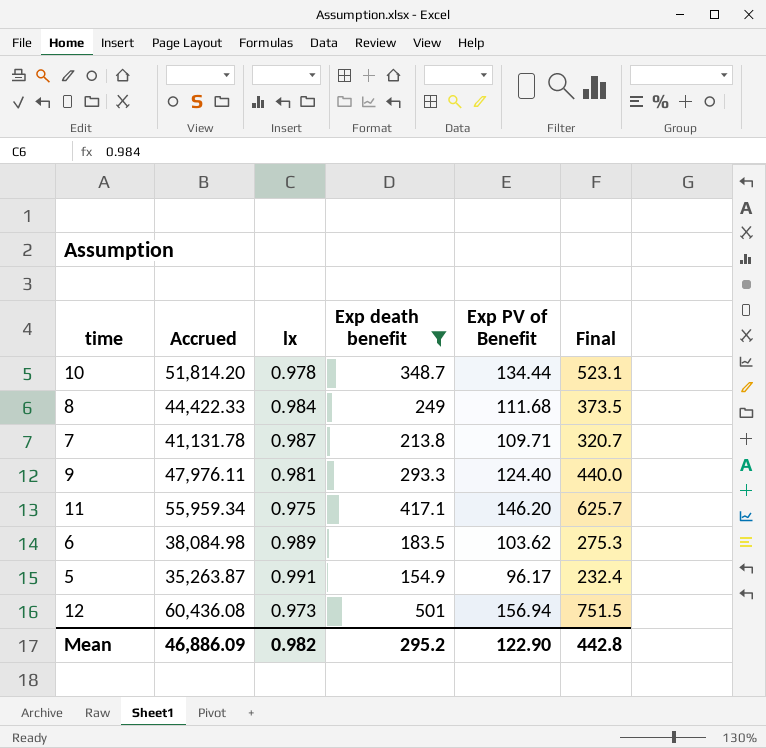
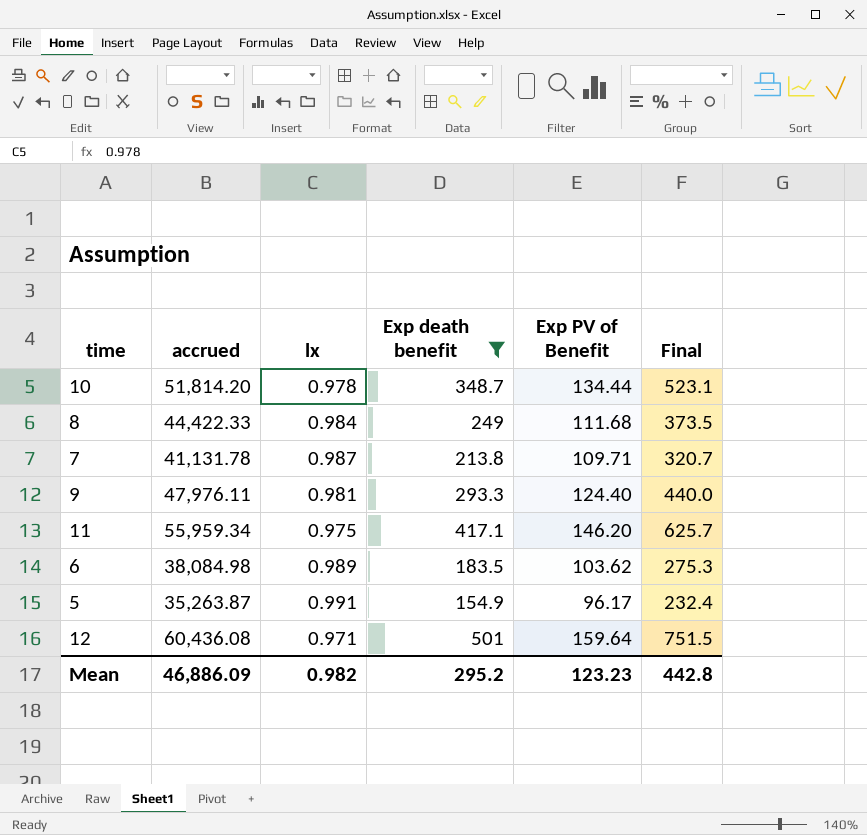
column name: Accrued -> accrued
12 | lx: 0.973 -> 0.971
12 | Exp PV of Benefit: 156.94 -> 159.64
Mean | Exp PV of Benefit: 122.90 -> 123.23

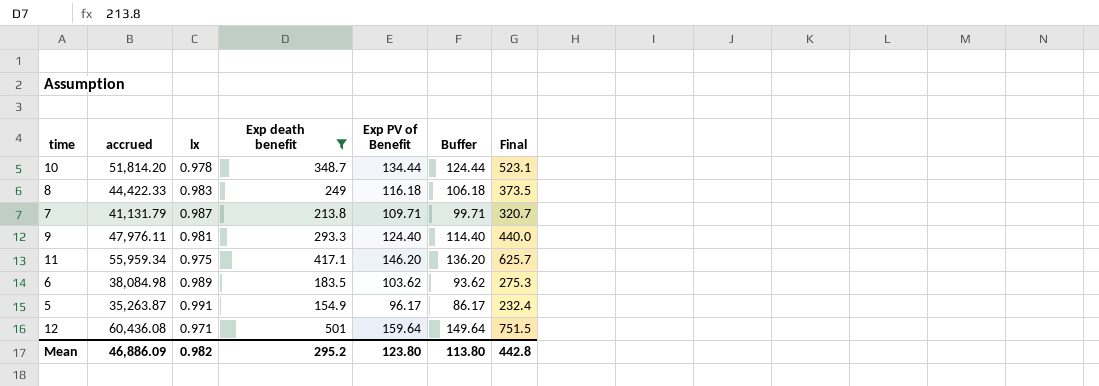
column Buffer | formula: none -> [Exp PV of Benefit] - 10
8 | lx: 0.984 -> 0.983
8 | Exp PV of Benefit: 111.68 -> 116.18
7 | accrued: 41,131.78 -> 41,131.79
Mean | Exp PV of Benefit: 123.23 -> 123.80

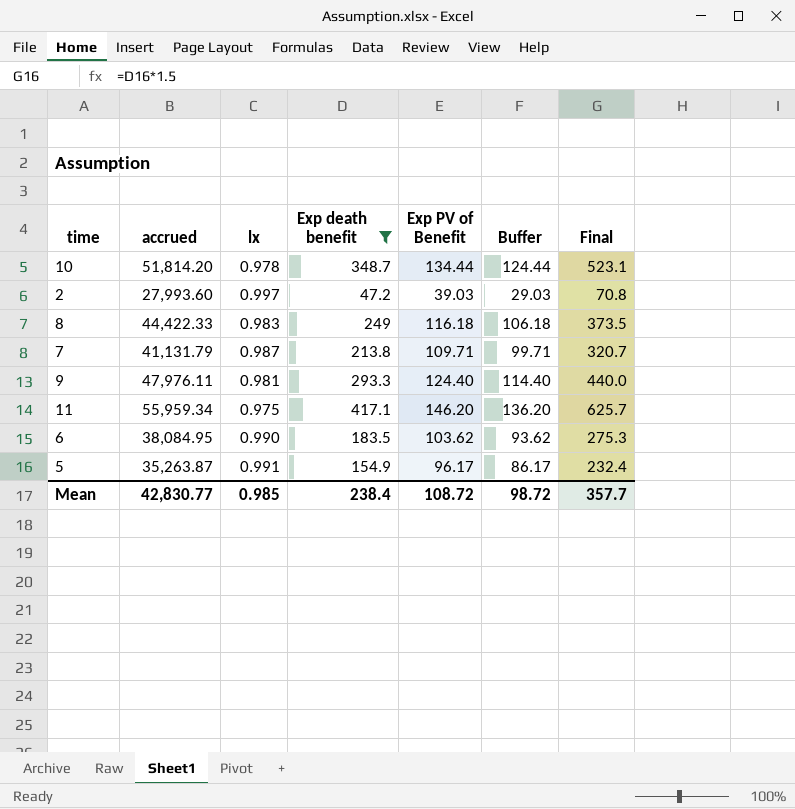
row 12: 60,436.08 | 0.971 | 501 | 159.64 | 149.64 | 751.5 -> none
row 2: none -> 27,993.60 | 0.997 | 47.2 | 39.03 | 29.03 | 70.8
6 | accrued: 38,084.98 -> 38,084.95
6 | lx: 0.989 -> 0.990
Mean | accrued: 46,886.09 -> 42,830.77
Mean | lx: 0.982 -> 0.985
Mean | Exp death benefit: 295.2 -> 238.4
Mean | Exp PV of Benefit: 123.80 -> 108.72
Mean | Buffer: 113.80 -> 98.72
Mean | Final: 442.8 -> 357.7

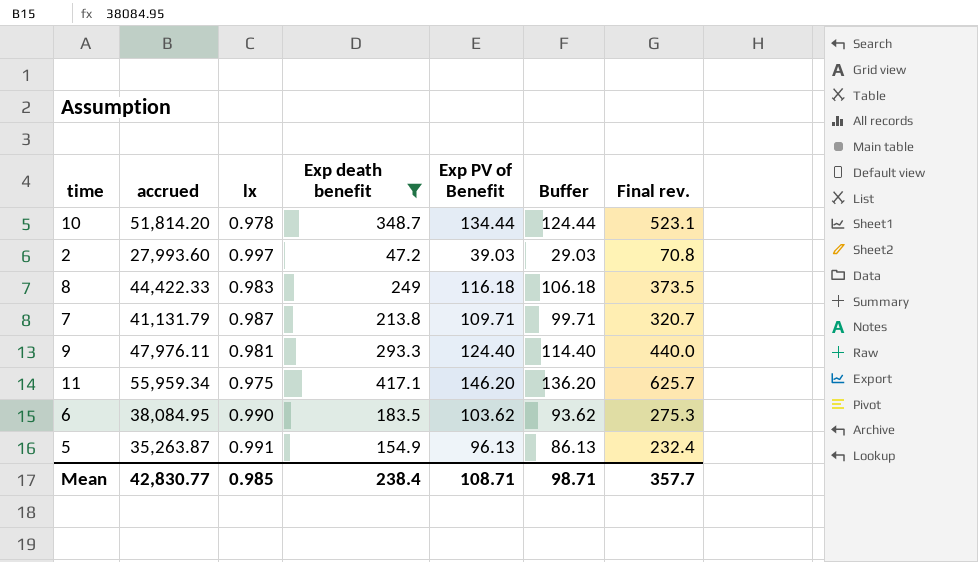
column name: Final -> Final rev.
5 | Exp PV of Benefit: 96.17 -> 96.13
5 | Buffer: 86.17 -> 86.13
Mean | Exp PV of Benefit: 108.72 -> 108.71
Mean | Buffer: 98.72 -> 98.71

